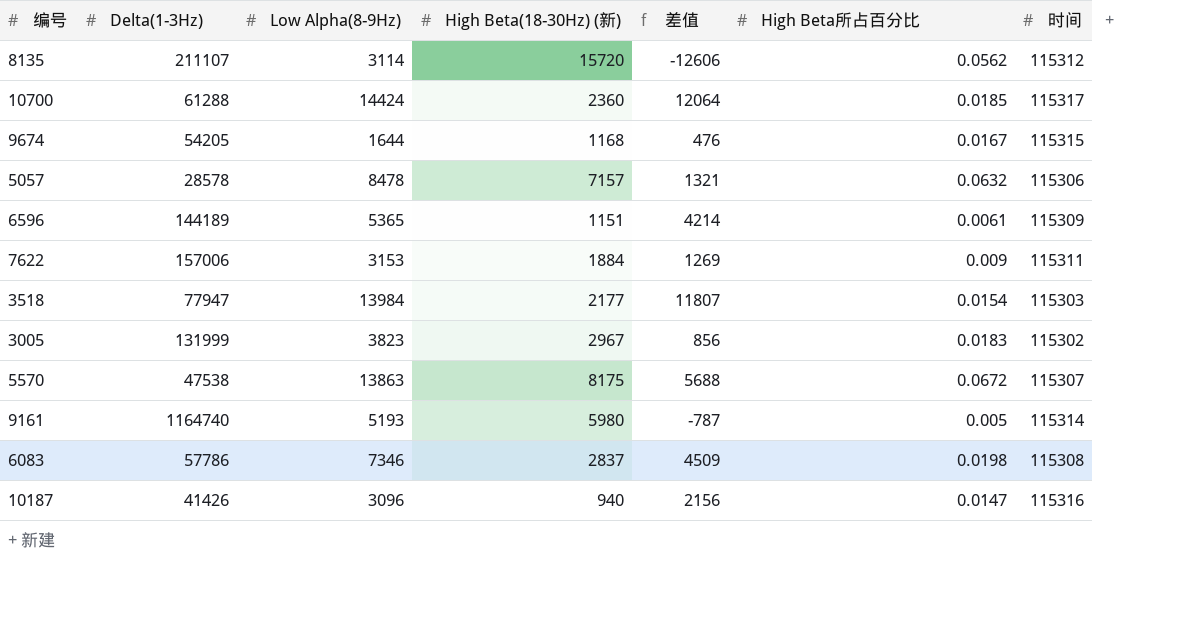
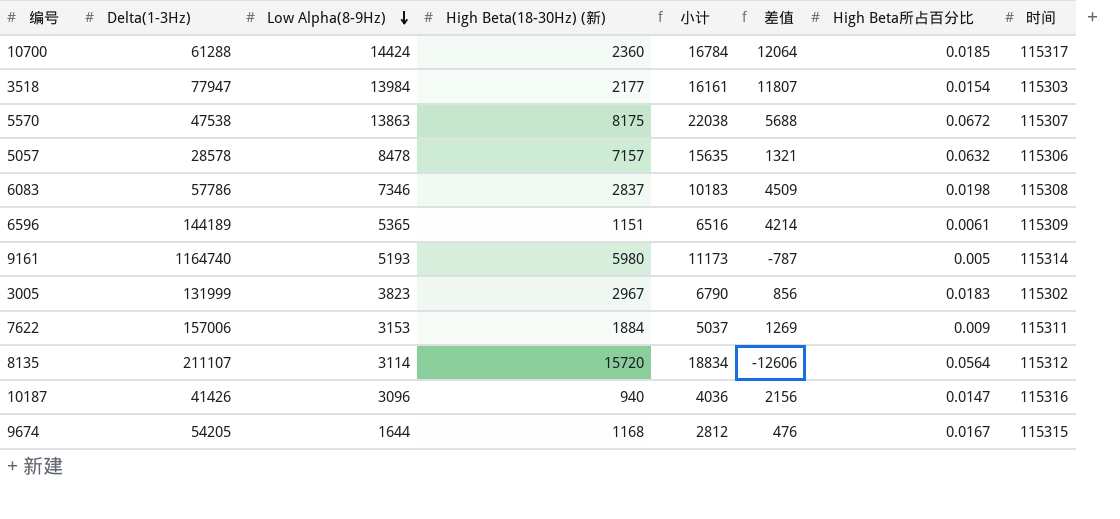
row order: none -> Low Alpha(8-9Hz) descending
column 小计 | formula: none -> [Low Alpha(8-9Hz)] + [High Beta(18-30Hz) (新)]
8135 | High Beta所占百分比: 0.0562 -> 0.0564

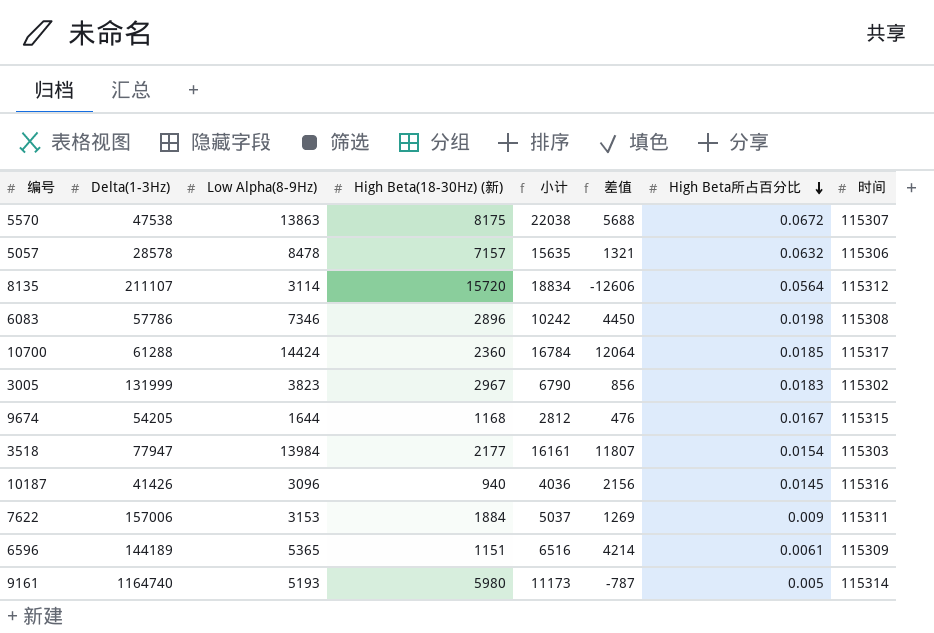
row order: Low Alpha(8-9Hz) descending -> High Beta所占百分比 descending
6083 | High Beta(18-30Hz) (新): 2837 -> 2896
6083 | 小计: 10183 -> 10242
6083 | 差值: 4509 -> 4450
10187 | High Beta所占百分比: 0.0147 -> 0.0145

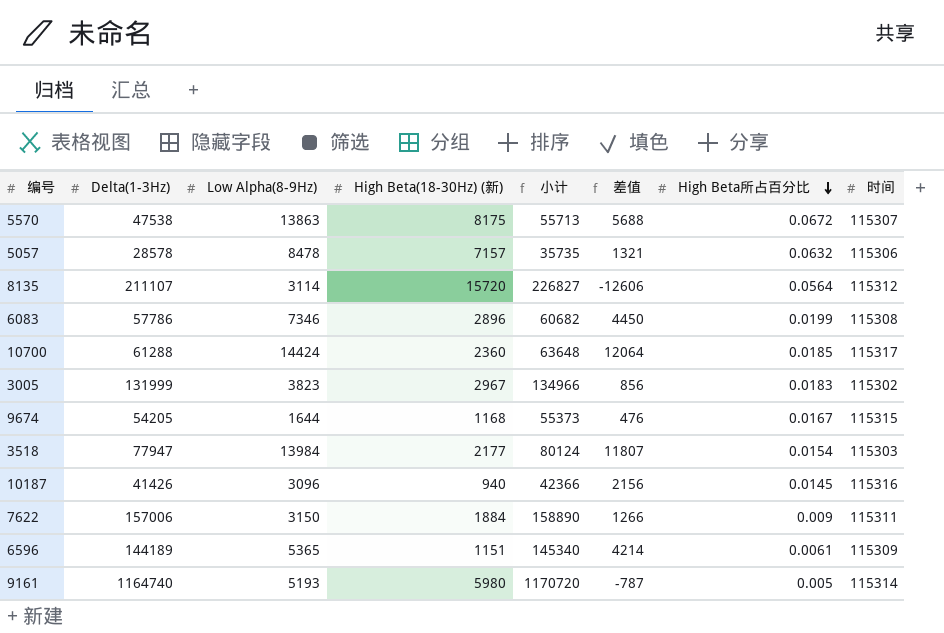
column 小计 | formula: [Low Alpha(8-9Hz)] + [High Beta(18-30Hz) (新)] -> [Delta(1-3Hz)] + [High Beta(18-30Hz) (新)]
6083 | High Beta所占百分比: 0.0198 -> 0.0199
7622 | Low Alpha(8-9Hz): 3153 -> 3150
7622 | 差值: 1269 -> 1266

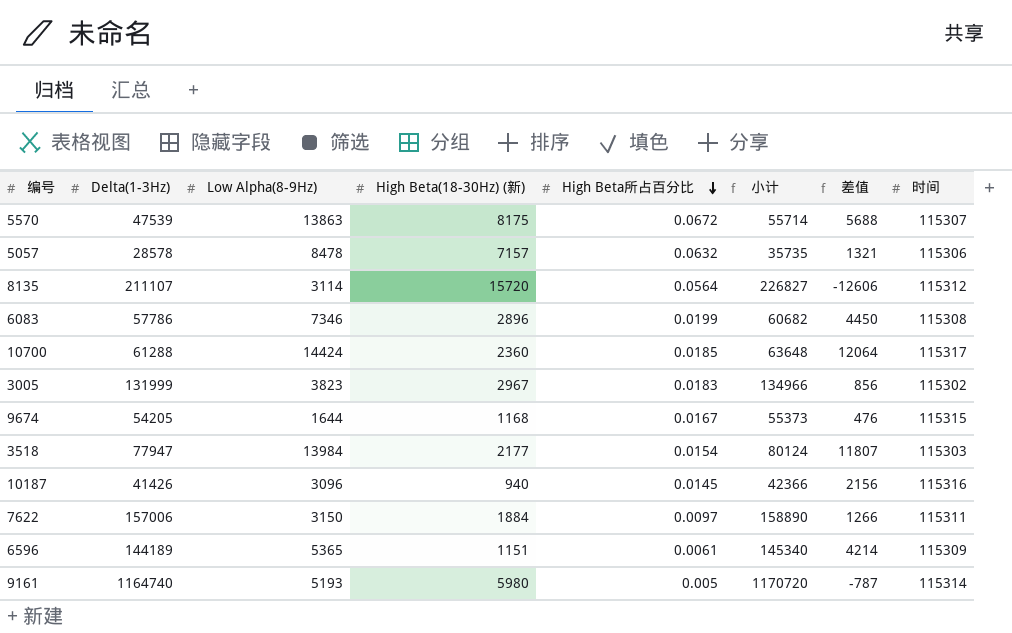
column High Beta所占百分比 | position: 7 -> 5
5570 | Delta(1-3Hz): 47538 -> 47539
5570 | 小计: 55713 -> 55714
7622 | High Beta所占百分比: 0.009 -> 0.0097

